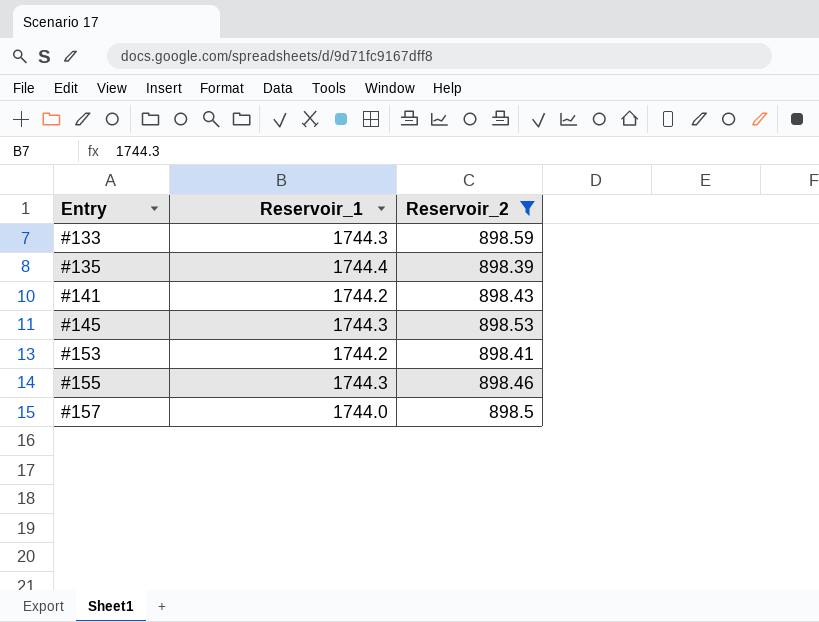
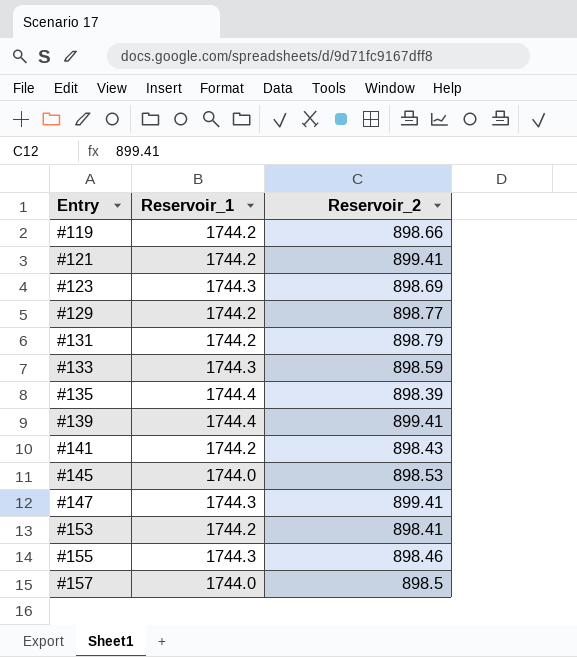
filter: Reservoir_2 <= 898.59 -> none
#145 | Reservoir_1: 1744.3 -> 1744.0

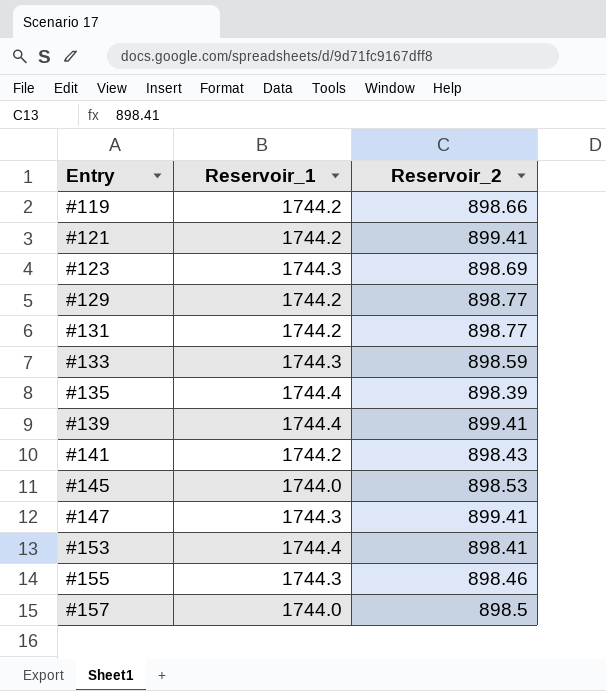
#131 | Reservoir_2: 898.79 -> 898.77
#153 | Reservoir_1: 1744.2 -> 1744.4

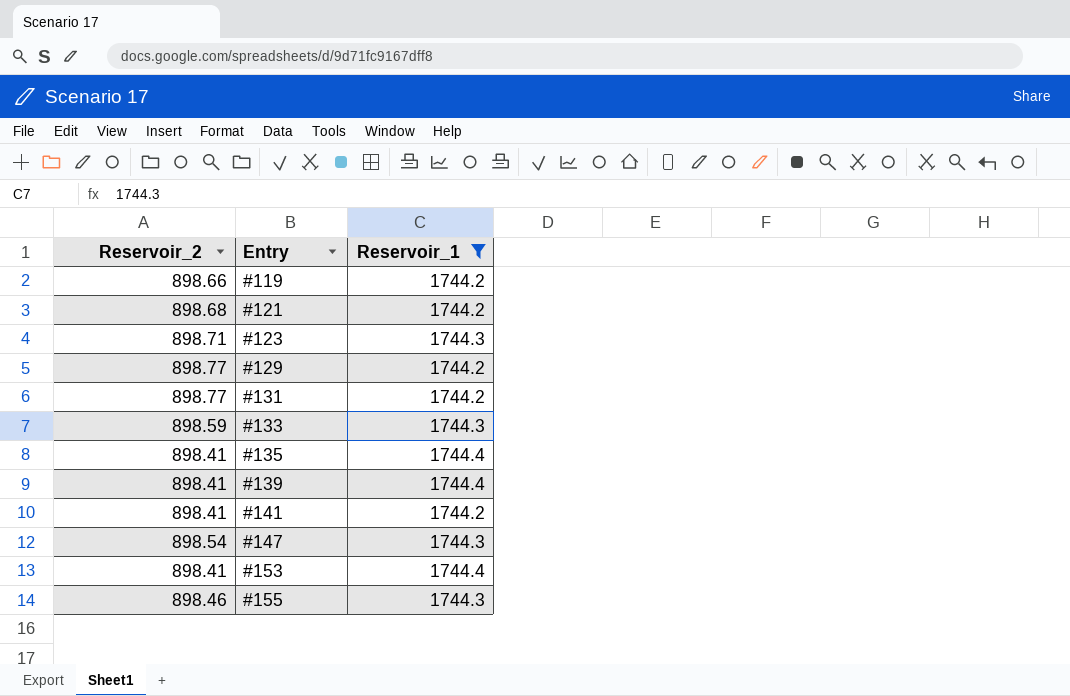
filter: none -> Reservoir_1 != 1744.0
column Reservoir_2 | position: 3 -> 1
#121 | Reservoir_2: 899.41 -> 898.68
#123 | Reservoir_2: 898.69 -> 898.71
#135 | Reservoir_2: 898.39 -> 898.41
#139 | Reservoir_2: 899.41 -> 898.41
#141 | Reservoir_2: 898.43 -> 898.41
#147 | Reservoir_2: 899.41 -> 898.54

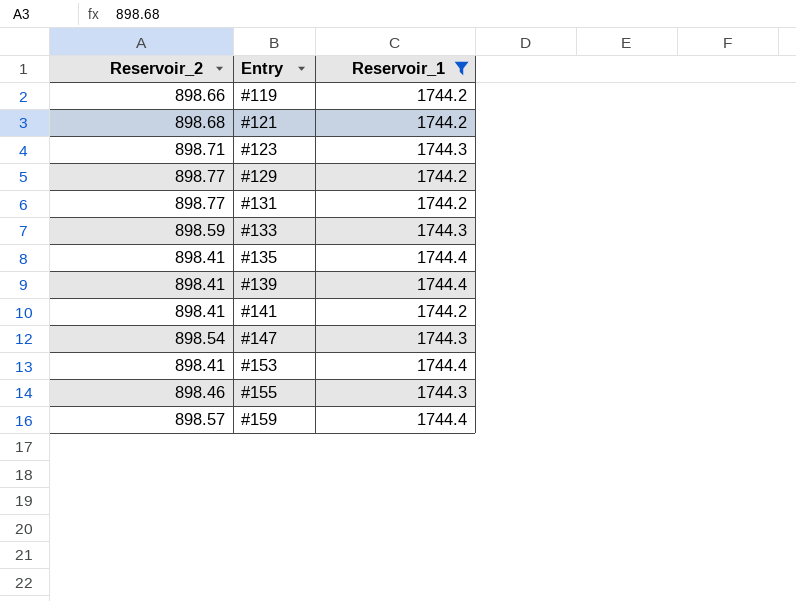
row #159: none -> 898.57 | 1744.4

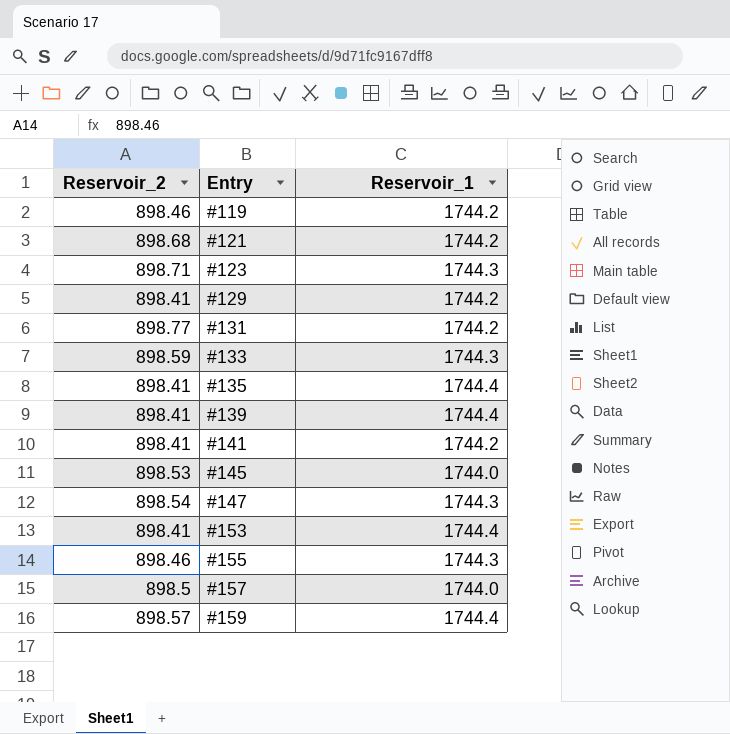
filter: Reservoir_1 != 1744.0 -> none
#119 | Reservoir_2: 898.66 -> 898.46
#129 | Reservoir_2: 898.77 -> 898.41

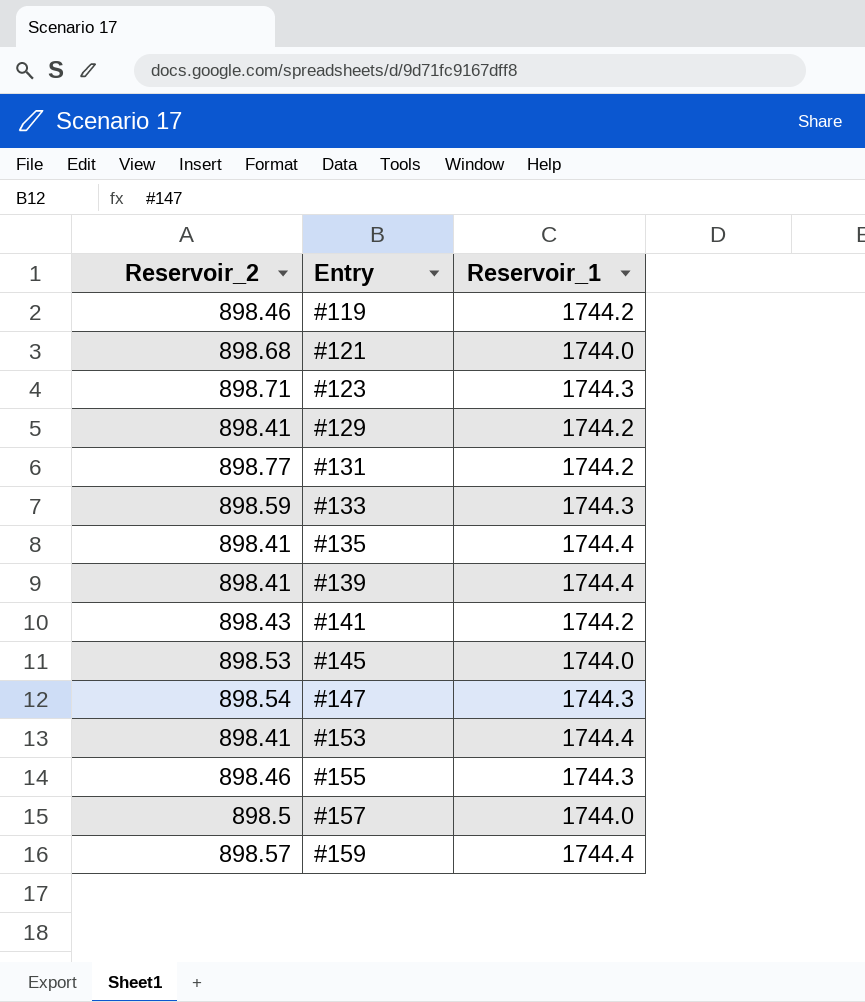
#121 | Reservoir_1: 1744.2 -> 1744.0
#141 | Reservoir_2: 898.41 -> 898.43

